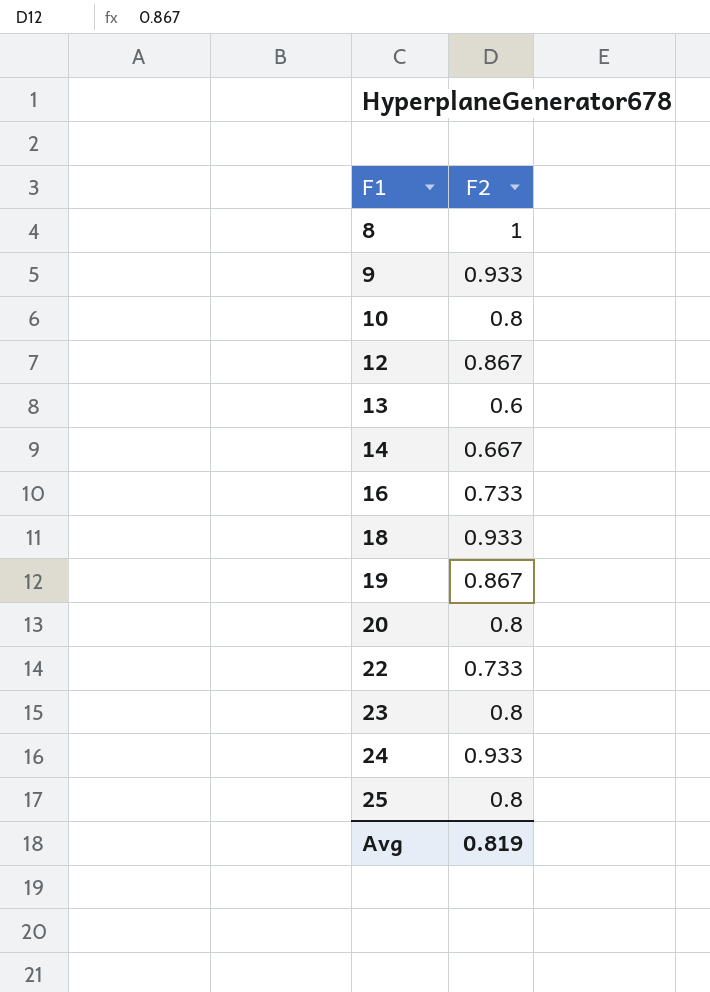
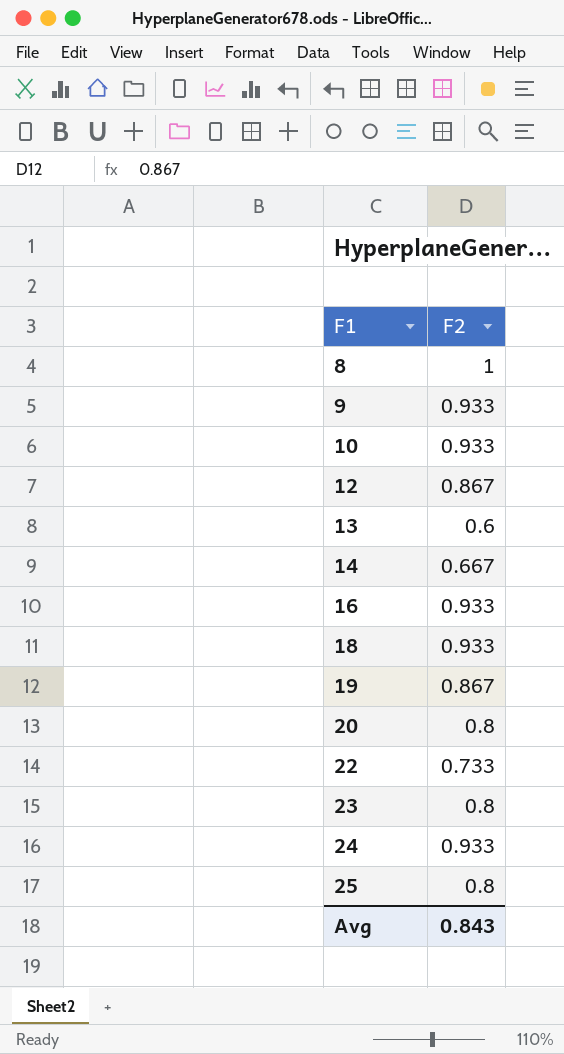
10 | F2: 0.8 -> 0.933
16 | F2: 0.733 -> 0.933
Avg | F2: 0.819 -> 0.843

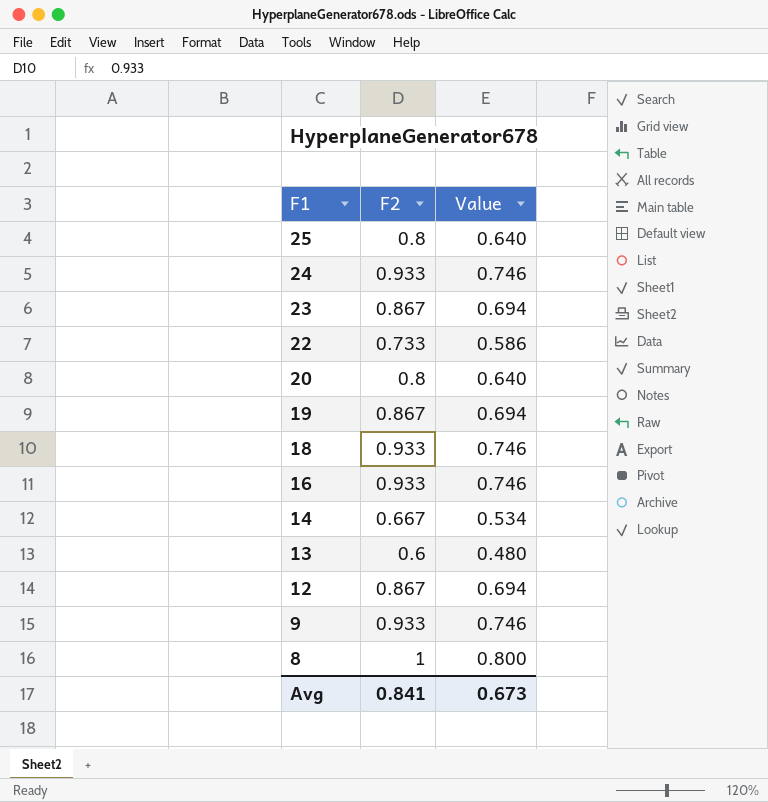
row order: F1 ascending -> F1 descending
column Value | formula: none -> [F2] * 0.8
row 10: 0.933 -> none
23 | F2: 0.8 -> 0.867
Avg | F2: 0.843 -> 0.841

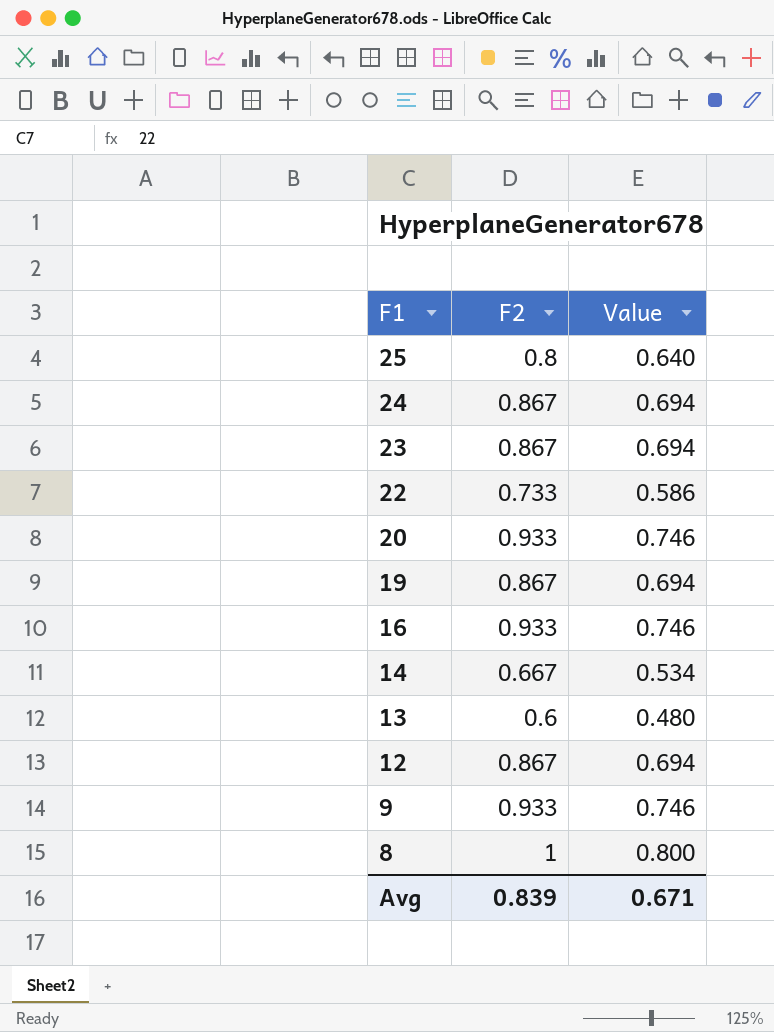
row 18: 0.933 | 0.746 -> none
24 | F2: 0.933 -> 0.867
24 | Value: 0.746 -> 0.694
20 | F2: 0.8 -> 0.933
20 | Value: 0.640 -> 0.746
Avg | F2: 0.841 -> 0.839
Avg | Value: 0.673 -> 0.671

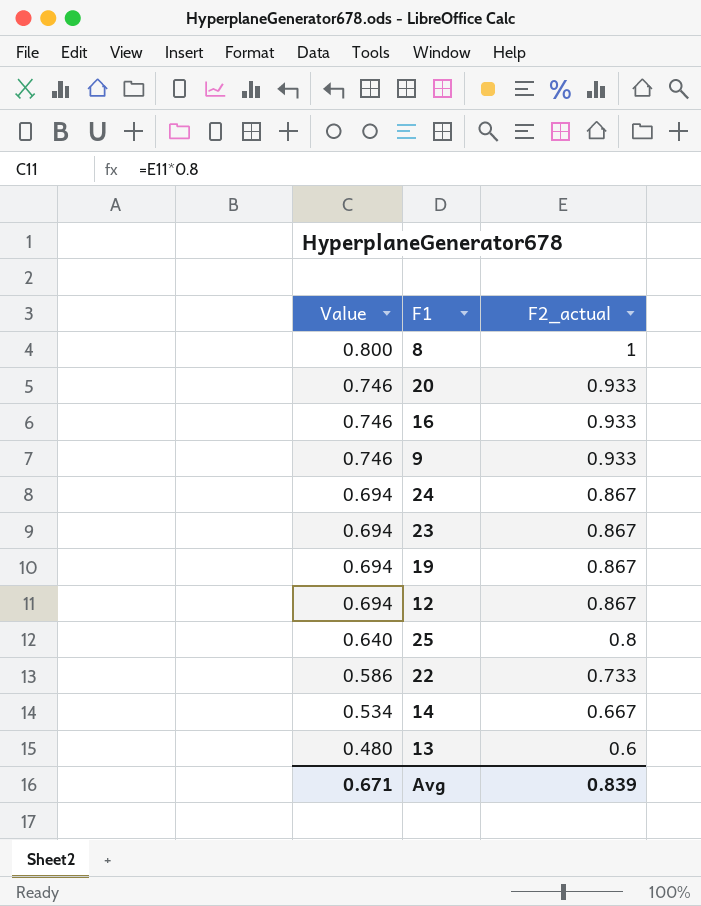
row order: F1 descending -> Value descending
column Value | position: 3 -> 1
column name: F2 -> F2_actual

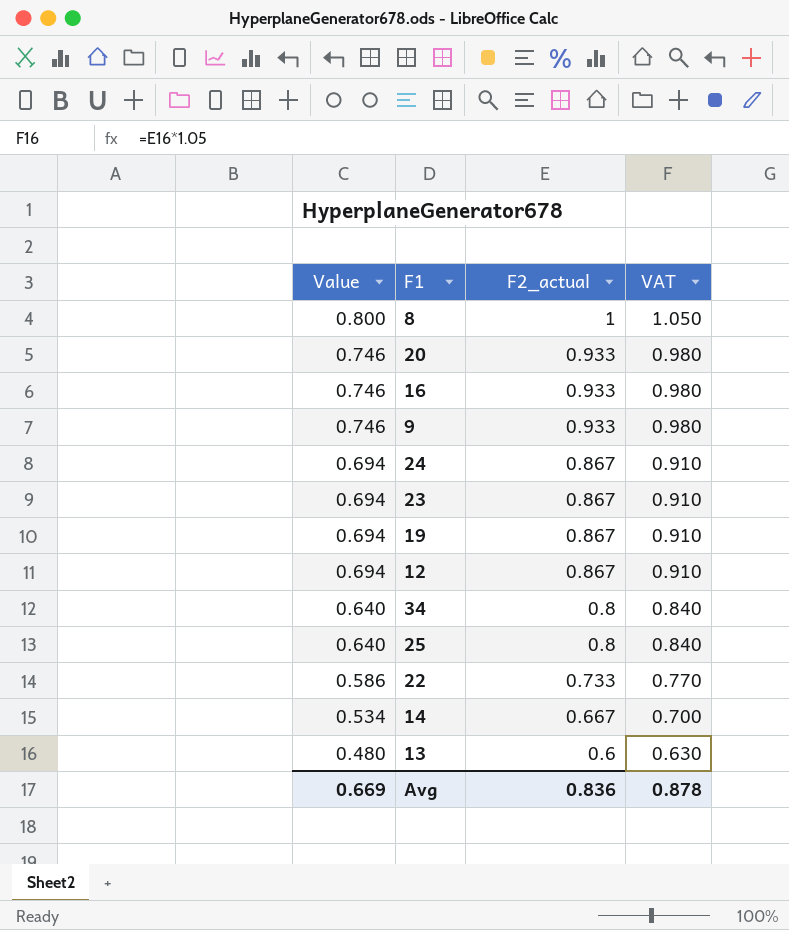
column VAT | formula: none -> [F2_actual] * 1.05
row 34: none -> 0.640 | 0.8 | 0.840
Avg | Value: 0.671 -> 0.669
Avg | F2_actual: 0.839 -> 0.836

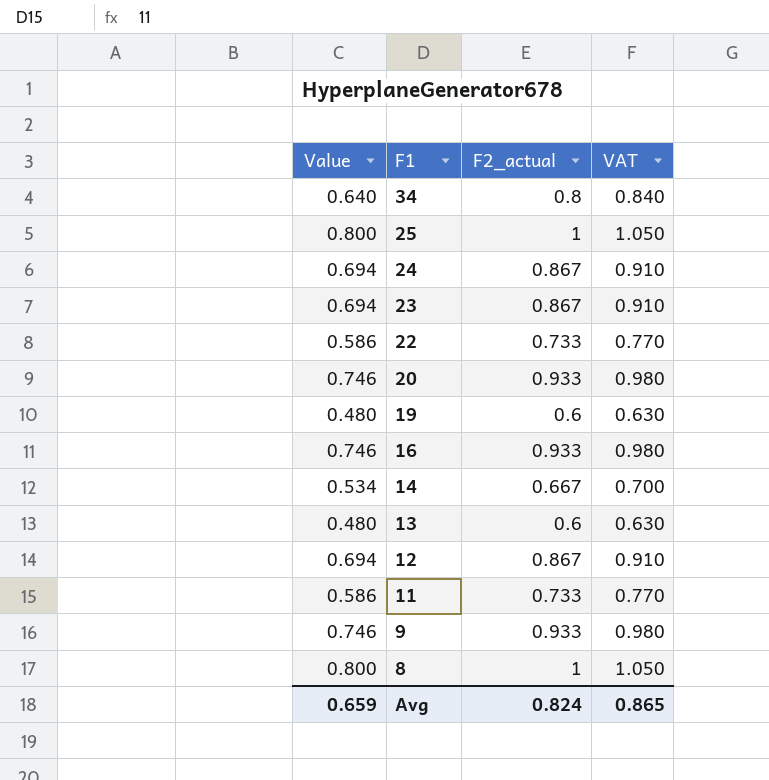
row order: Value descending -> F1 descending
25 | Value: 0.640 -> 0.800
25 | F2_actual: 0.8 -> 1
25 | VAT: 0.840 -> 1.050
19 | Value: 0.694 -> 0.480
19 | F2_actual: 0.867 -> 0.6
19 | VAT: 0.910 -> 0.630
row 11: none -> 0.586 | 0.733 | 0.770
Avg | Value: 0.669 -> 0.659
Avg | F2_actual: 0.836 -> 0.824
Avg | VAT: 0.878 -> 0.865

